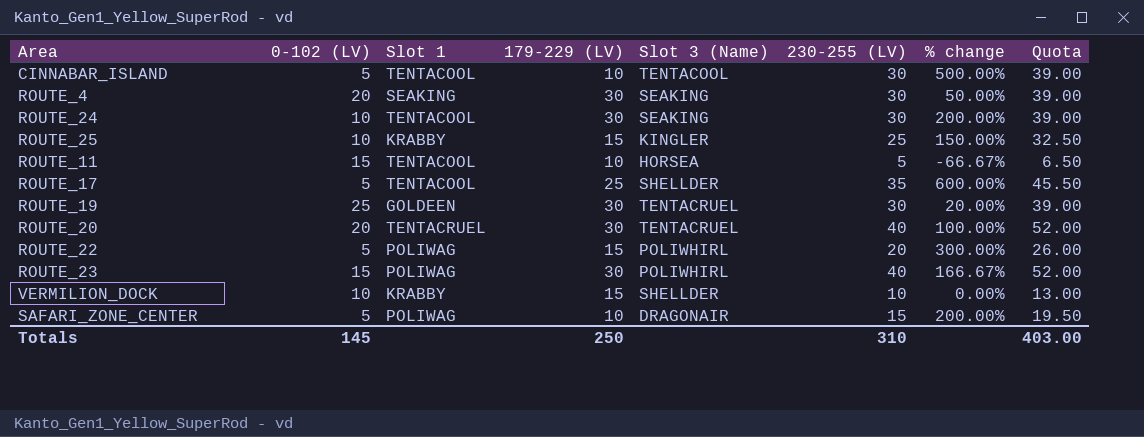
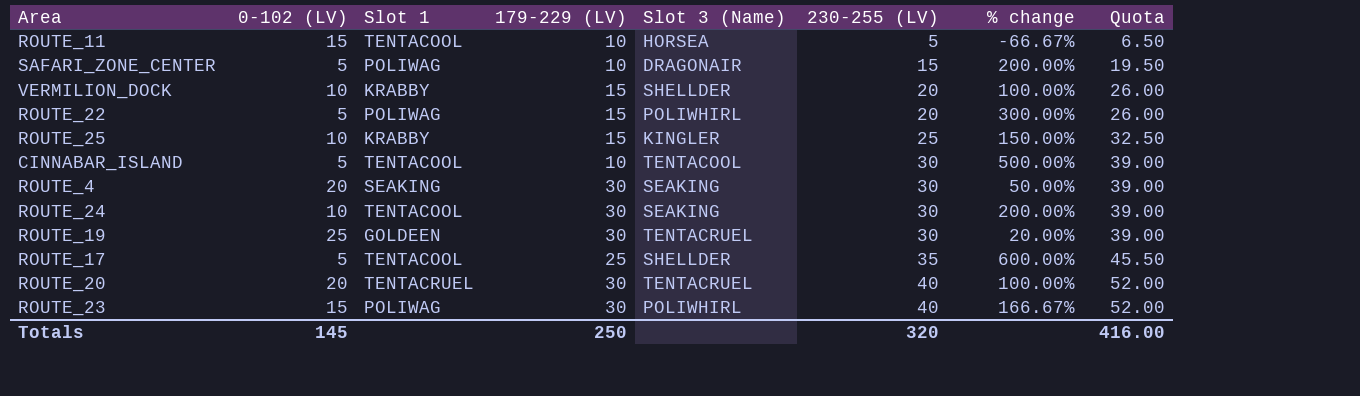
row order: none -> 230-255 (LV) ascending
VERMILION_DOCK | 230-255 (LV): 10 -> 20
VERMILION_DOCK | % change: 0.00% -> 100.00%
VERMILION_DOCK | Quota: 13.00 -> 26.00
Totals | 230-255 (LV): 310 -> 320
Totals | Quota: 403.00 -> 416.00

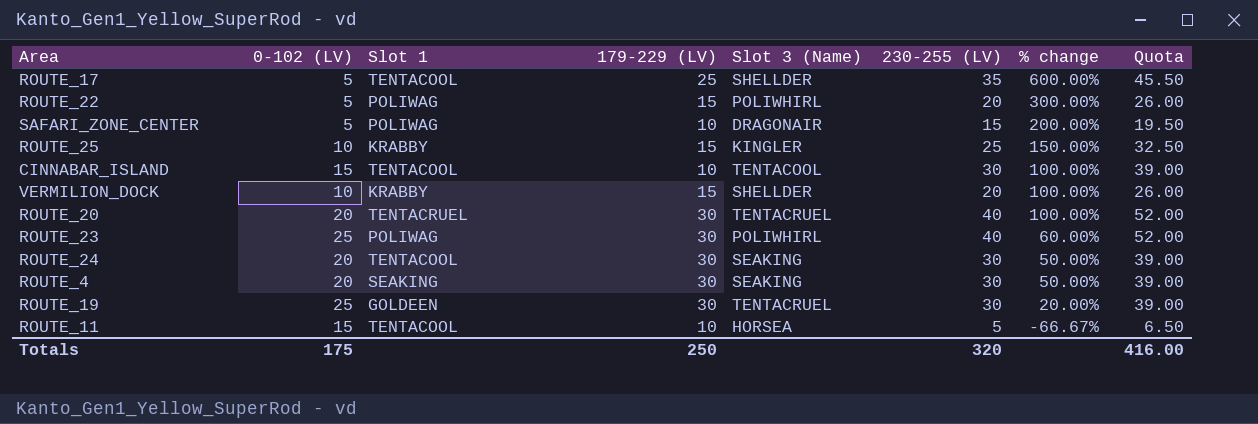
row order: 230-255 (LV) ascending -> % change descending
CINNABAR_ISLAND | 0-102 (LV): 5 -> 15
CINNABAR_ISLAND | % change: 500.00% -> 100.00%
ROUTE_23 | 0-102 (LV): 15 -> 25
ROUTE_23 | % change: 166.67% -> 60.00%
ROUTE_24 | 0-102 (LV): 10 -> 20
ROUTE_24 | % change: 200.00% -> 50.00%
Totals | 0-102 (LV): 145 -> 175

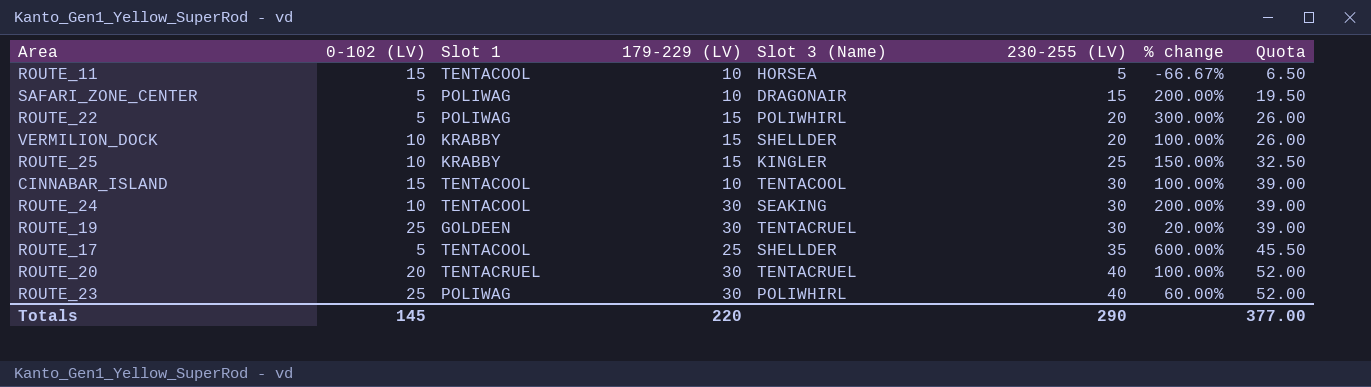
row order: % change descending -> 230-255 (LV) ascending
row ROUTE_4: 20 | SEAKING | 30 | SEAKING | 30 | 50.00% | 39.00 -> none
ROUTE_24 | 0-102 (LV): 20 -> 10
ROUTE_24 | % change: 50.00% -> 200.00%
Totals | 0-102 (LV): 175 -> 145
Totals | 179-229 (LV): 250 -> 220
Totals | 230-255 (LV): 320 -> 290
Totals | Quota: 416.00 -> 377.00

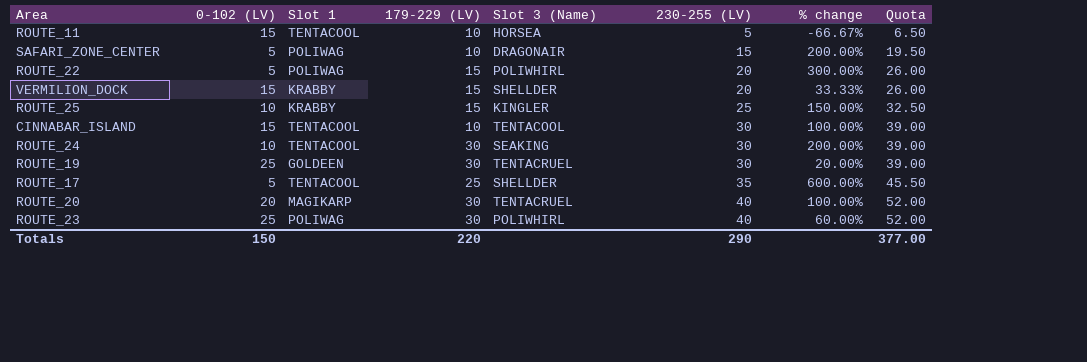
VERMILION_DOCK | 0-102 (LV): 10 -> 15
VERMILION_DOCK | % change: 100.00% -> 33.33%
ROUTE_20 | Slot 1: TENTACRUEL -> MAGIKARP
Totals | 0-102 (LV): 145 -> 150

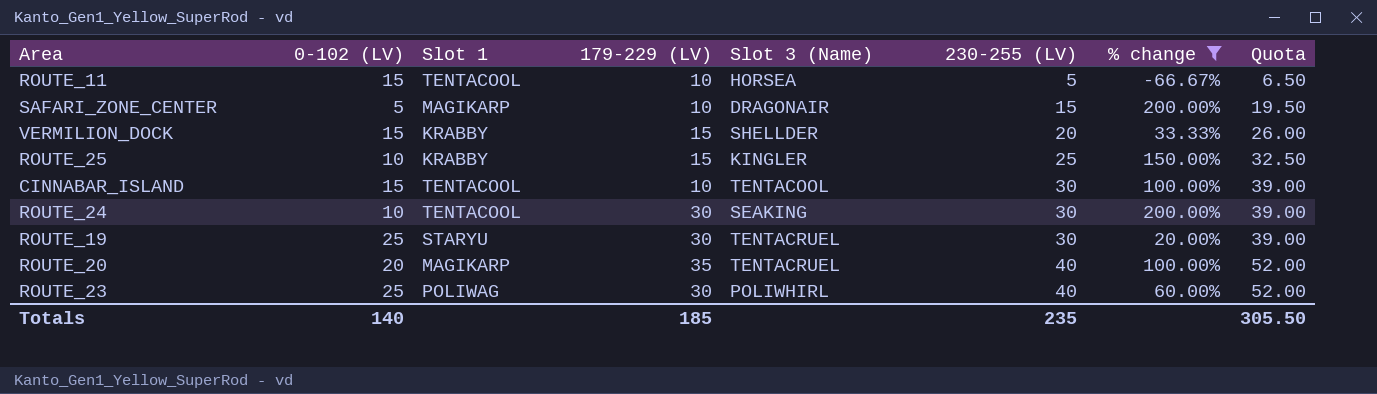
filter: none -> % change <= 200.00%
SAFARI_ZONE_CENTER | Slot 1: POLIWAG -> MAGIKARP
ROUTE_19 | Slot 1: GOLDEEN -> STARYU
ROUTE_20 | 179-229 (LV): 30 -> 35
Totals | 0-102 (LV): 150 -> 140
Totals | 179-229 (LV): 220 -> 185
Totals | 230-255 (LV): 290 -> 235
Totals | Quota: 377.00 -> 305.50

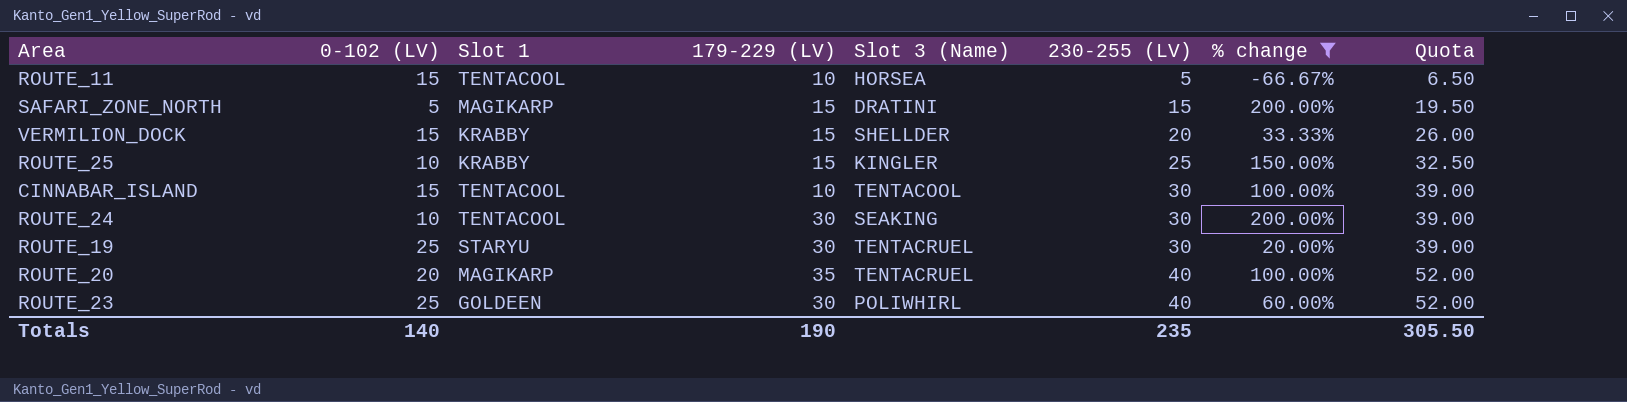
row SAFARI_ZONE_CENTER: 5 | MAGIKARP | 10 | DRAGONAIR | 15 | 200.00% | 19.50 -> none
row SAFARI_ZONE_NORTH: none -> 5 | MAGIKARP | 15 | DRATINI | 15 | 200.00% | 19.50
ROUTE_23 | Slot 1: POLIWAG -> GOLDEEN
Totals | 179-229 (LV): 185 -> 190

